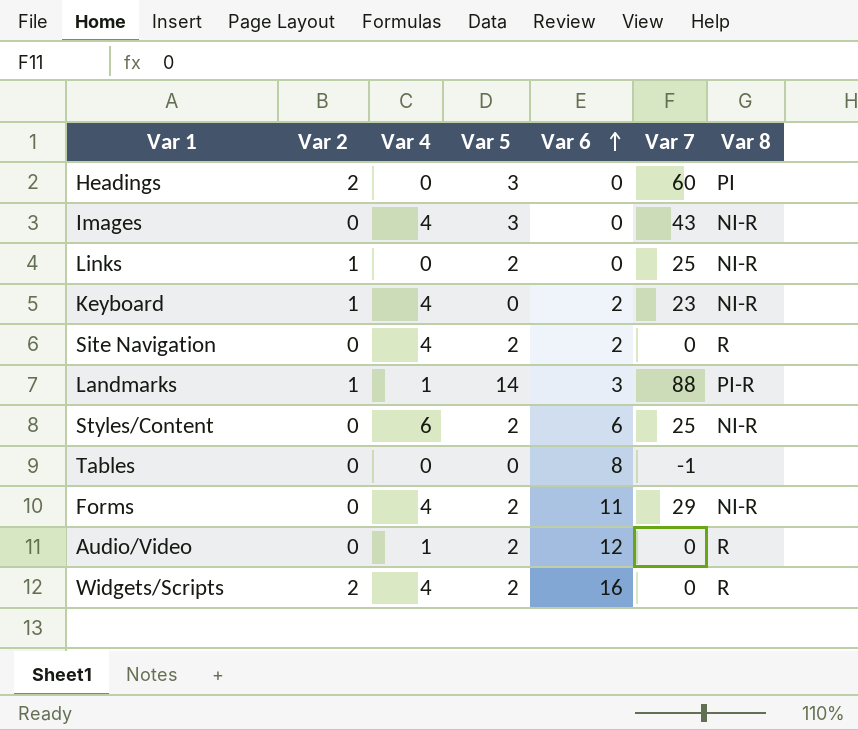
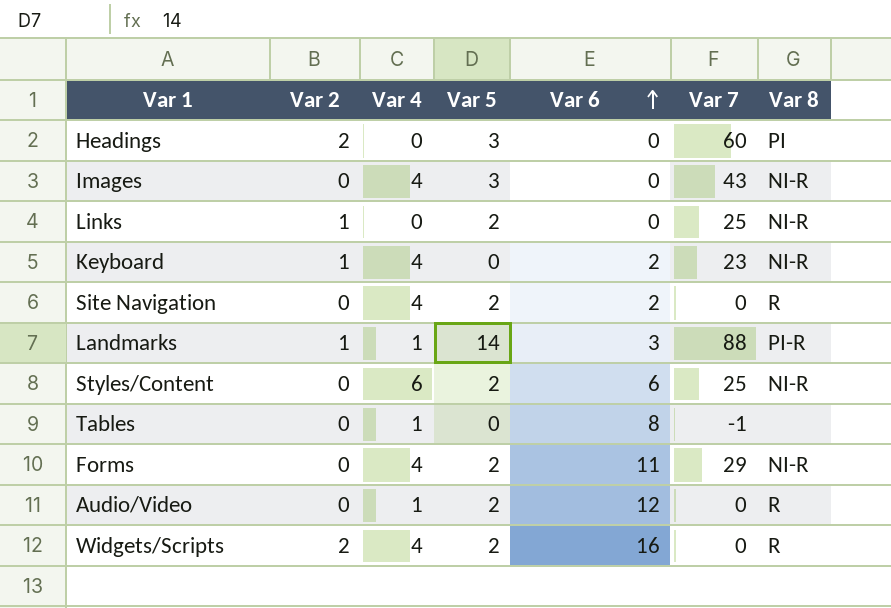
Tables | Var 4: 0 -> 1

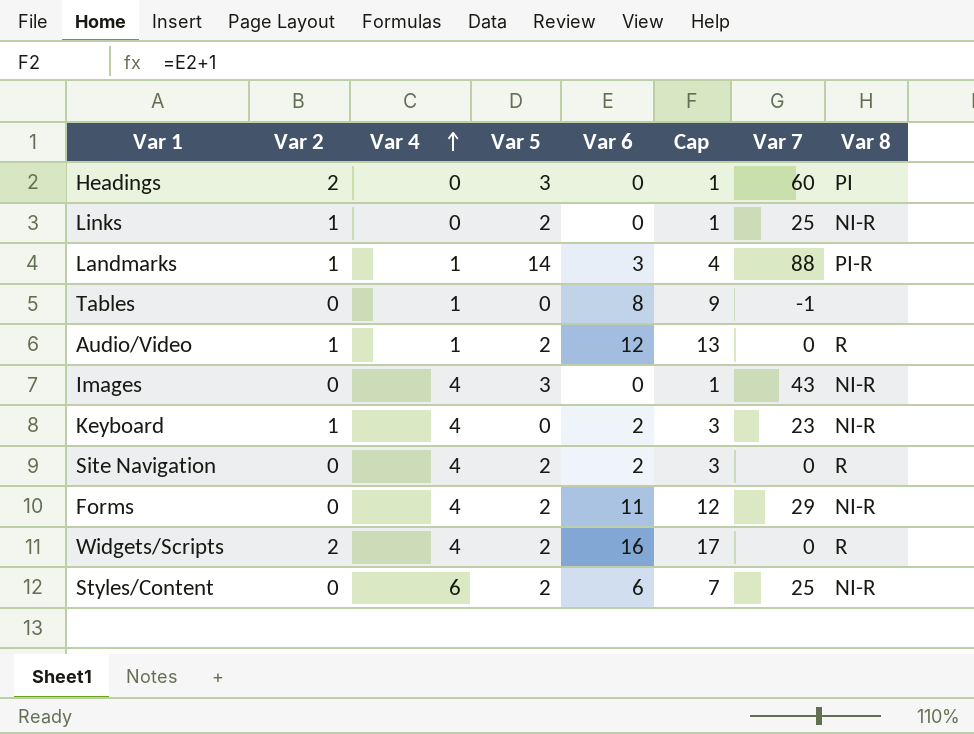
row order: Var 6 ascending -> Var 4 ascending
column Cap | formula: none -> [Var 6] + 1
Audio/Video | Var 2: 0 -> 1

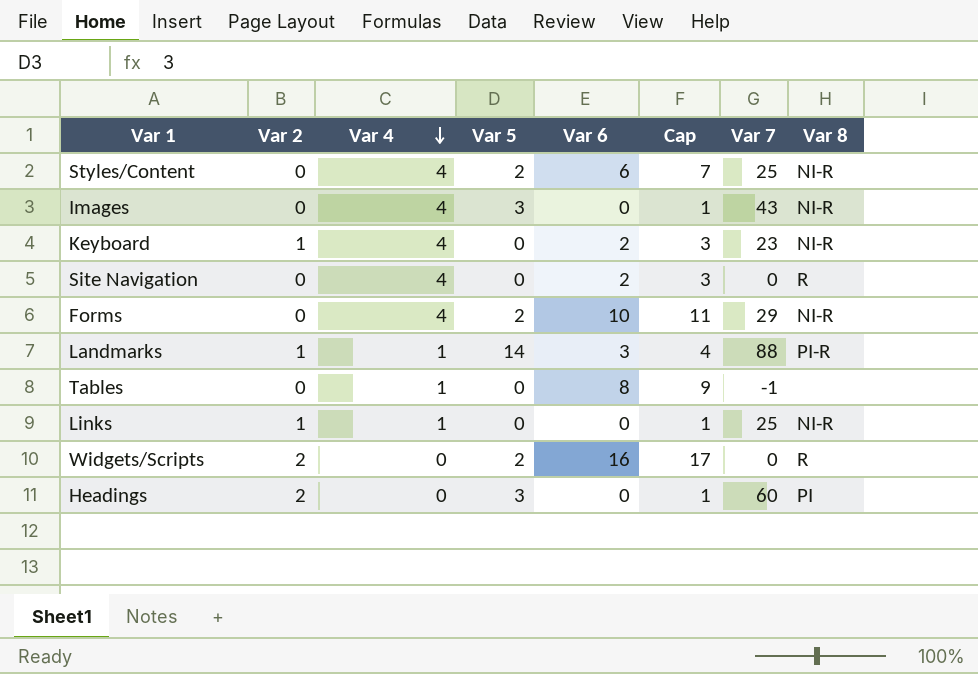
row order: Var 4 ascending -> Var 4 descending
row Audio/Video: 1 | 1 | 2 | 12 | 13 | 0 | R -> none
Styles/Content | Var 4: 6 -> 4
Site Navigation | Var 5: 2 -> 0
Forms | Var 6: 11 -> 10
Forms | Cap: 12 -> 11
Links | Var 4: 0 -> 1
Links | Var 5: 2 -> 0
Widgets/Scripts | Var 4: 4 -> 0

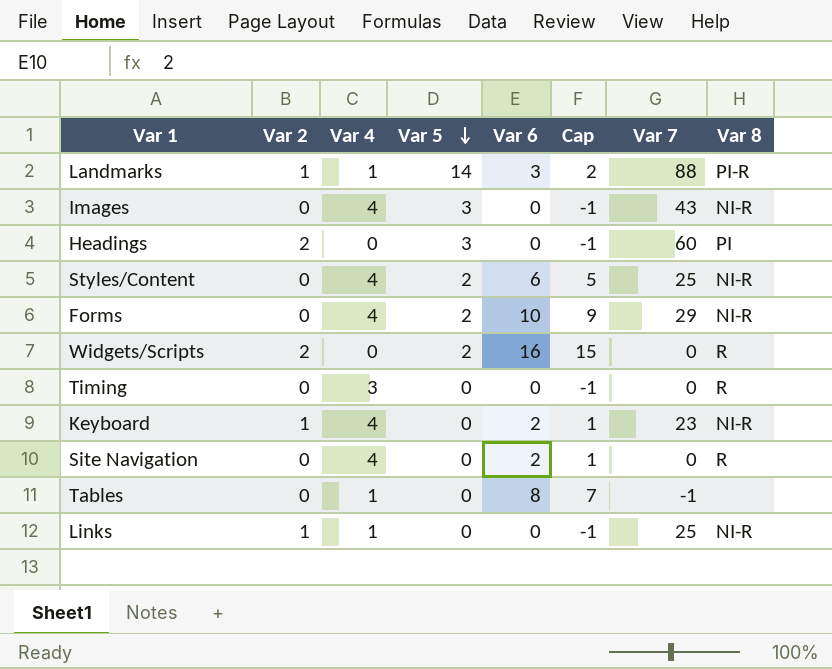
row order: Var 4 descending -> Var 5 descending
column Cap | formula: [Var 6] + 1 -> [Var 6] - 1
row Timing: none -> 0 | 3 | 0 | 0 | -1 | 0 | R

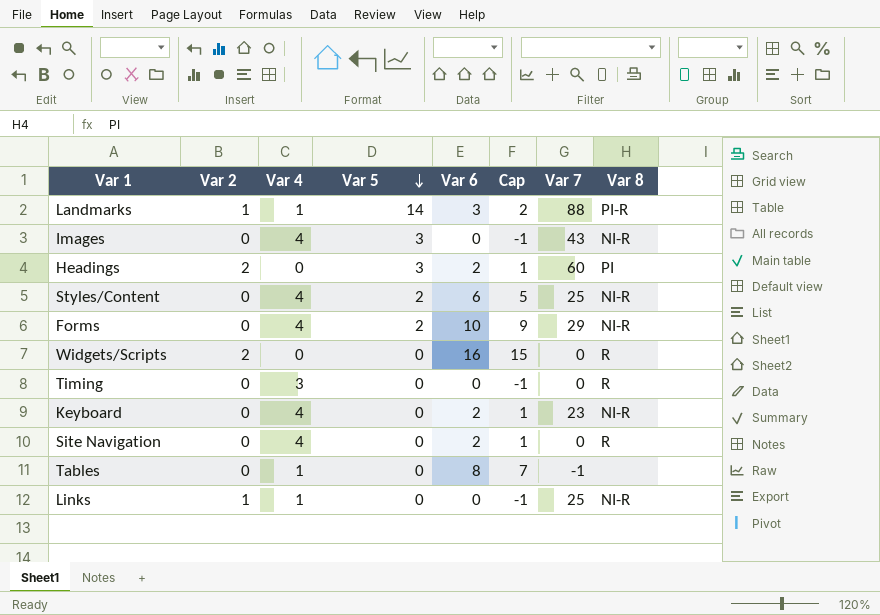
Headings | Var 6: 0 -> 2
Headings | Cap: -1 -> 1
Widgets/Scripts | Var 5: 2 -> 0
Keyboard | Var 2: 1 -> 0

